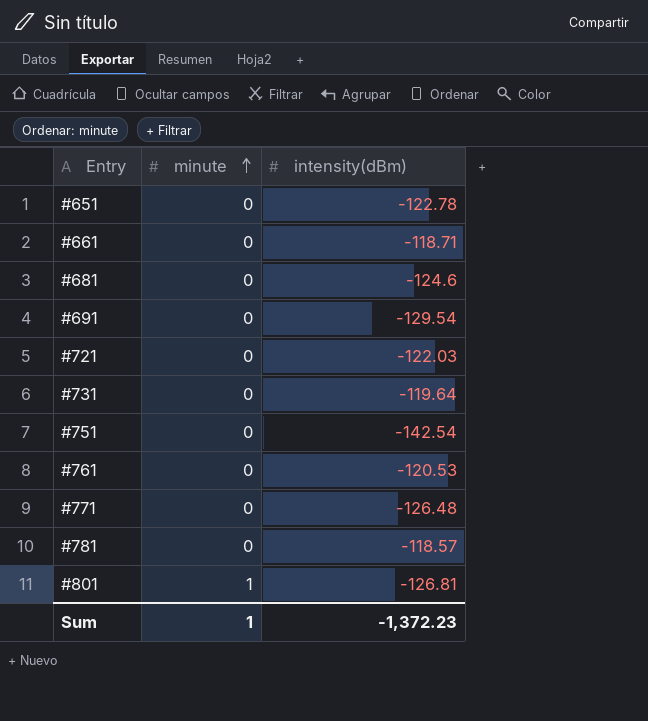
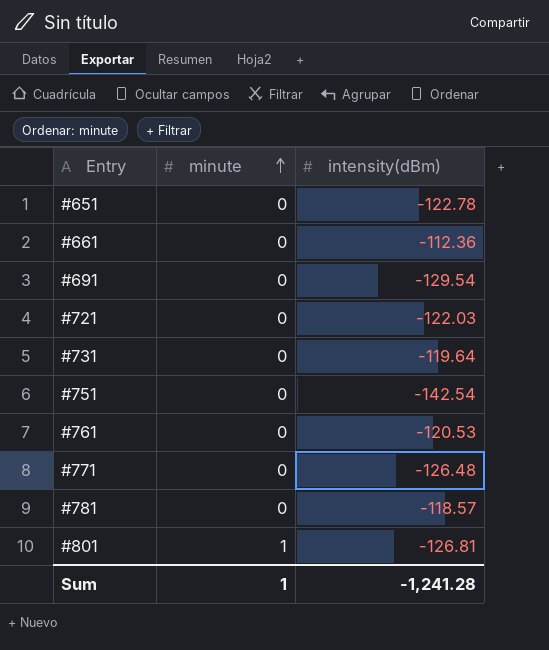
row #681: 0 | -124.6 -> none
#661 | intensity(dBm): -118.71 -> -112.36
Sum | intensity(dBm): -1,372.23 -> -1,241.28

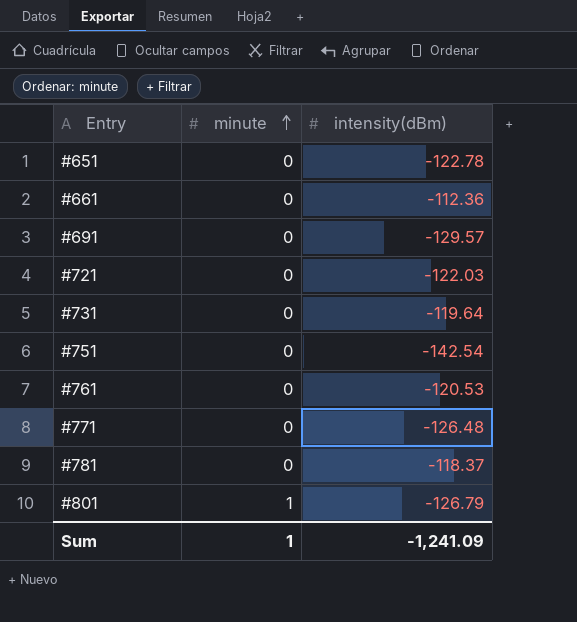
#691 | intensity(dBm): -129.54 -> -129.57
#781 | intensity(dBm): -118.57 -> -118.37
#801 | intensity(dBm): -126.81 -> -126.79
Sum | intensity(dBm): -1,241.28 -> -1,241.09

